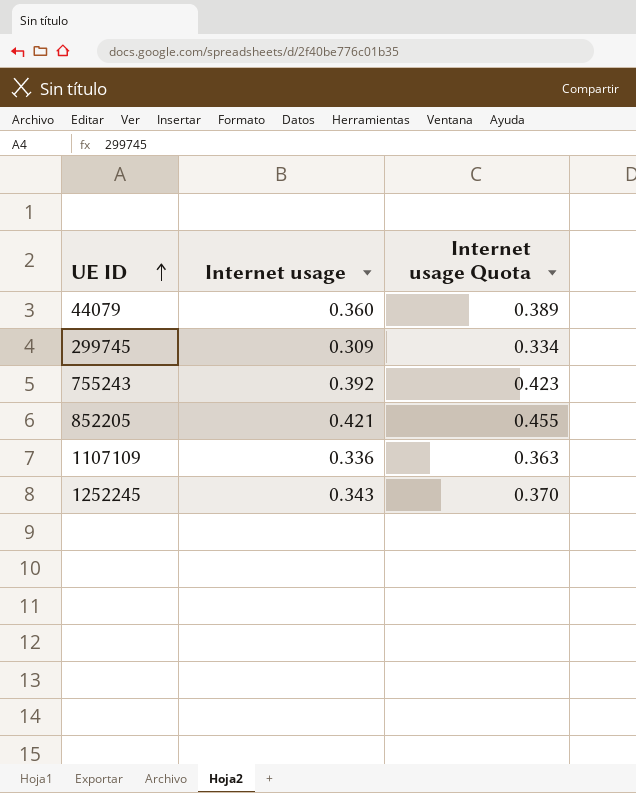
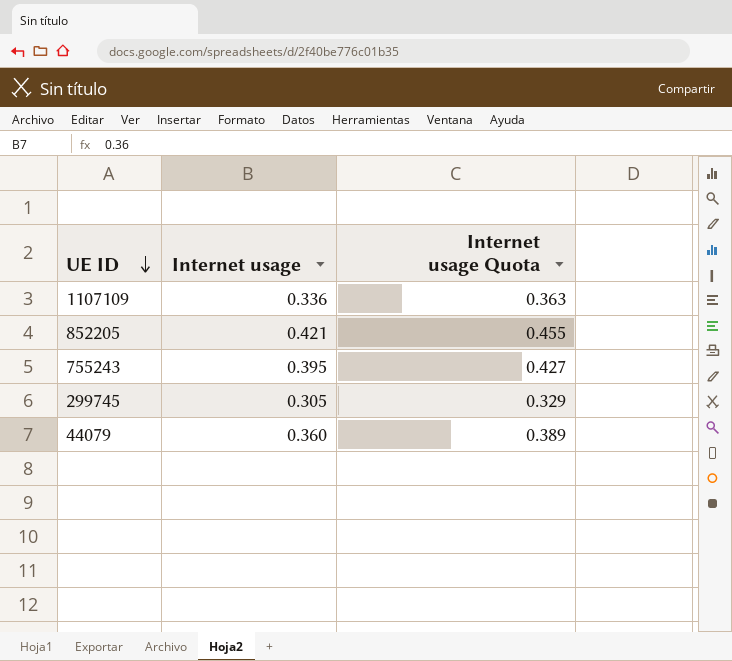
row order: UE ID ascending -> UE ID descending
row 1252245: 0.343 | 0.370 -> none
755243 | Internet usage: 0.392 -> 0.395
755243 | Internet usage Quota: 0.423 -> 0.427
299745 | Internet usage: 0.309 -> 0.305
299745 | Internet usage Quota: 0.334 -> 0.329

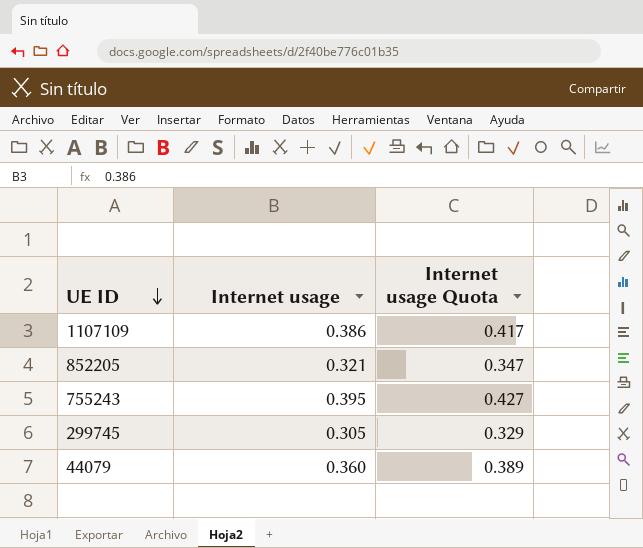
1107109 | Internet usage: 0.336 -> 0.386
1107109 | Internet usage Quota: 0.363 -> 0.417
852205 | Internet usage: 0.421 -> 0.321
852205 | Internet usage Quota: 0.455 -> 0.347

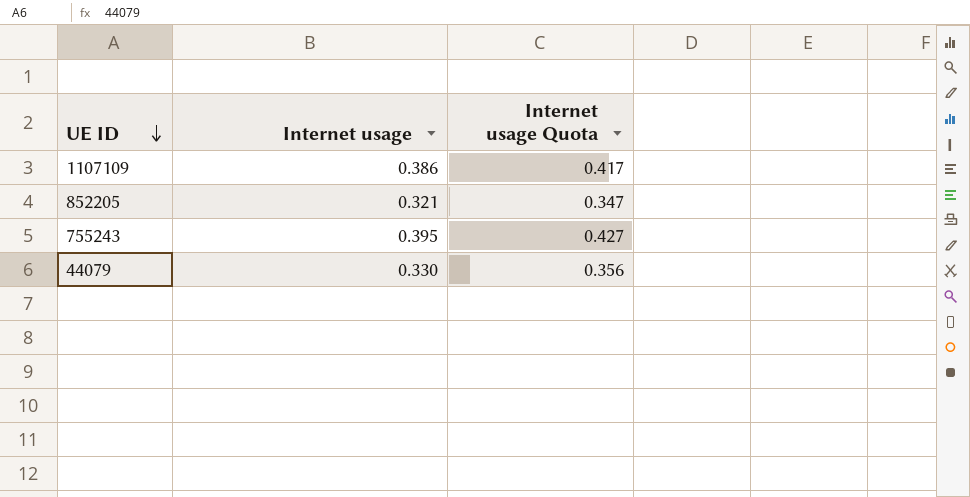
row 299745: 0.305 | 0.329 -> none
44079 | Internet usage: 0.360 -> 0.330
44079 | Internet usage Quota: 0.389 -> 0.356

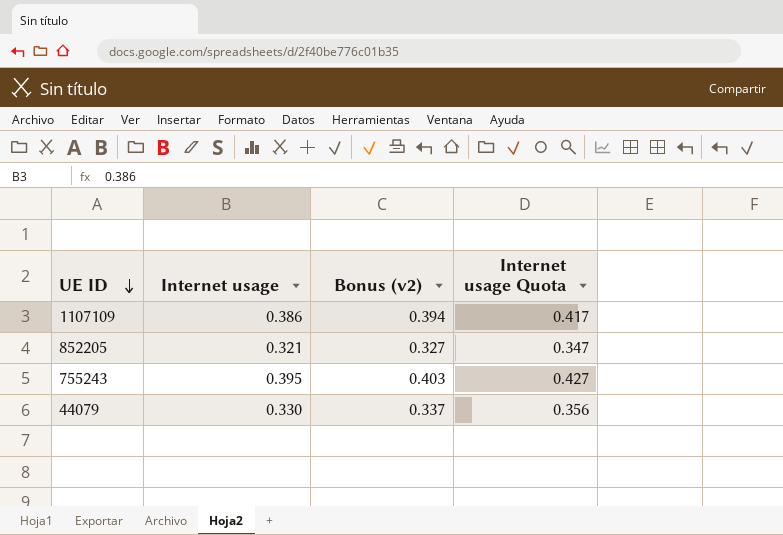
column Bonus (v2) | formula: none -> [Internet usage] * 1.02

